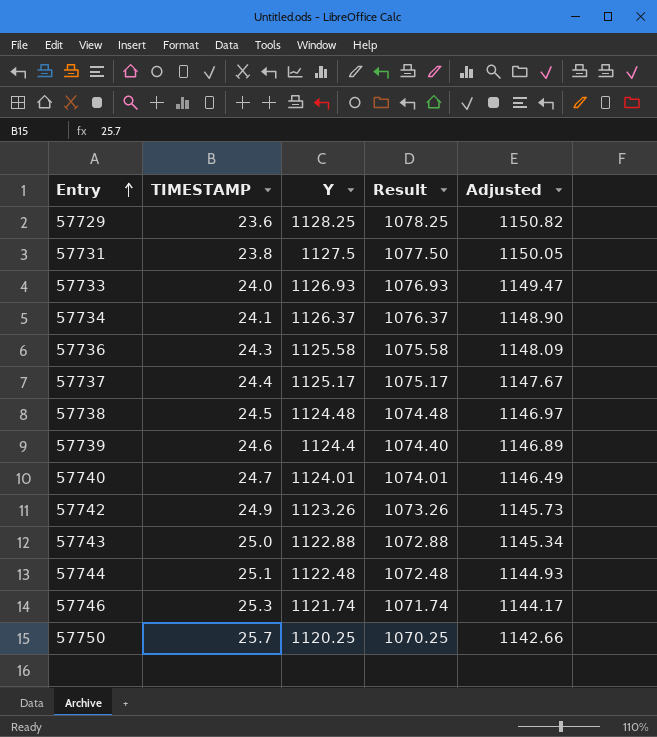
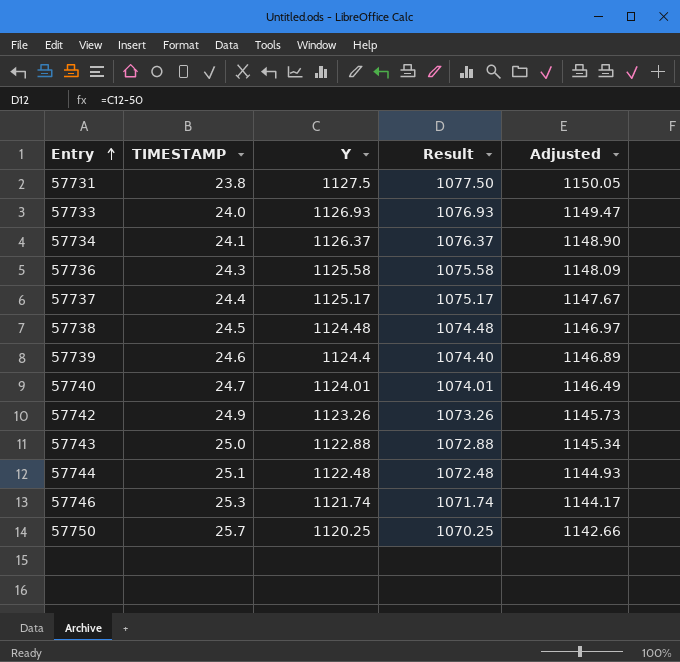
row 57729: 23.6 | 1128.25 | 1078.25 | 1150.82 -> none

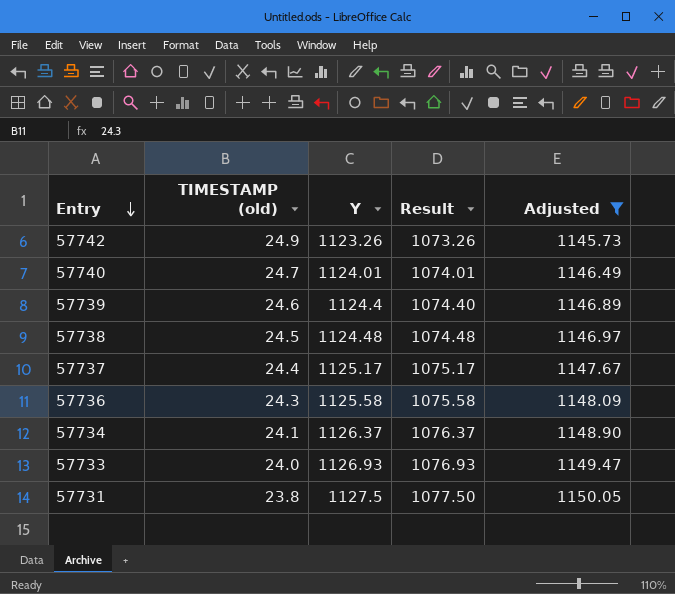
filter: none -> Adjusted >= 1145.73
row order: Entry ascending -> Entry descending
column name: TIMESTAMP -> TIMESTAMP (old)

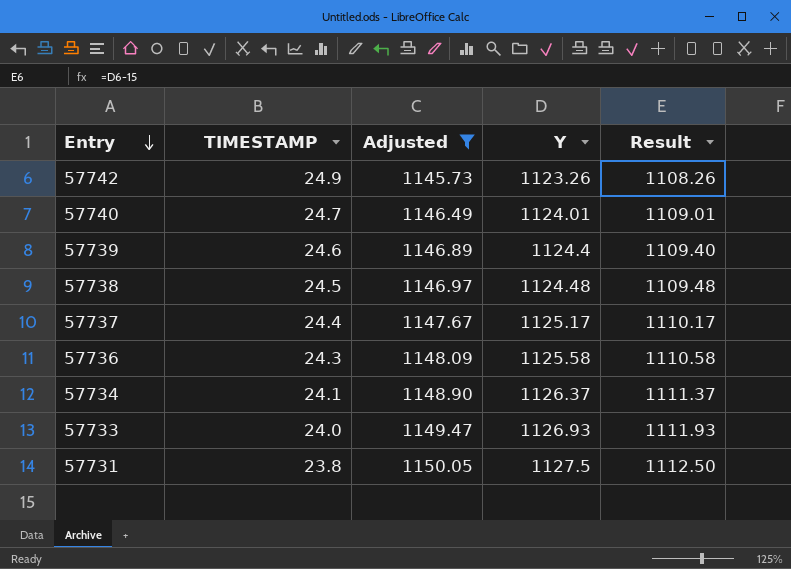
column name: TIMESTAMP (old) -> TIMESTAMP
column Adjusted | position: 5 -> 3
column Result | formula: [Y] - 50 -> [Y] - 15

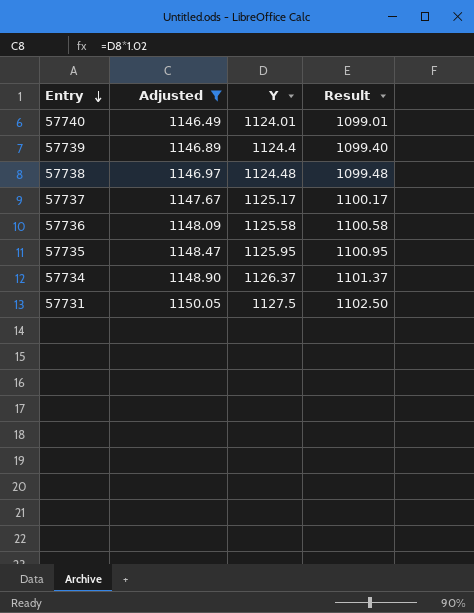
column TIMESTAMP | position: 2 -> none
column Result | formula: [Y] - 15 -> [Y] - 25
row 57742: 24.9 | 1145.73 | 1123.26 | 1108.26 -> none
row 57733: 24.0 | 1149.47 | 1126.93 | 1111.93 -> none
row 57735: none -> 1148.47 | 1125.95 | 1100.95

